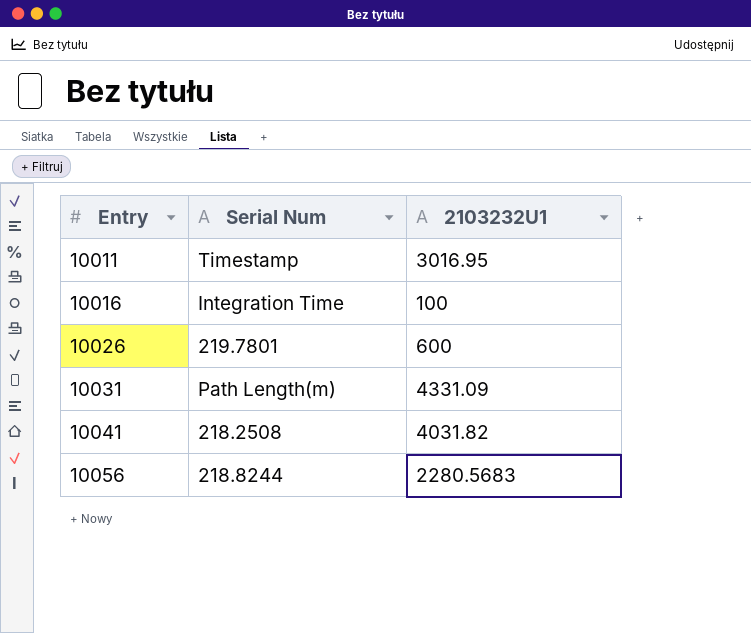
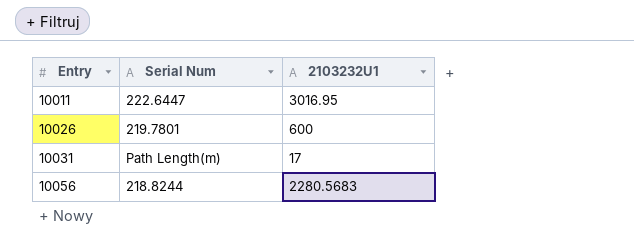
row 10016: Integration Time | 100 -> none
row 10041: 218.2508 | 4031.82 -> none
10011 | Serial Num: Timestamp -> 222.6447
10031 | 2103232U1: 4331.09 -> 17

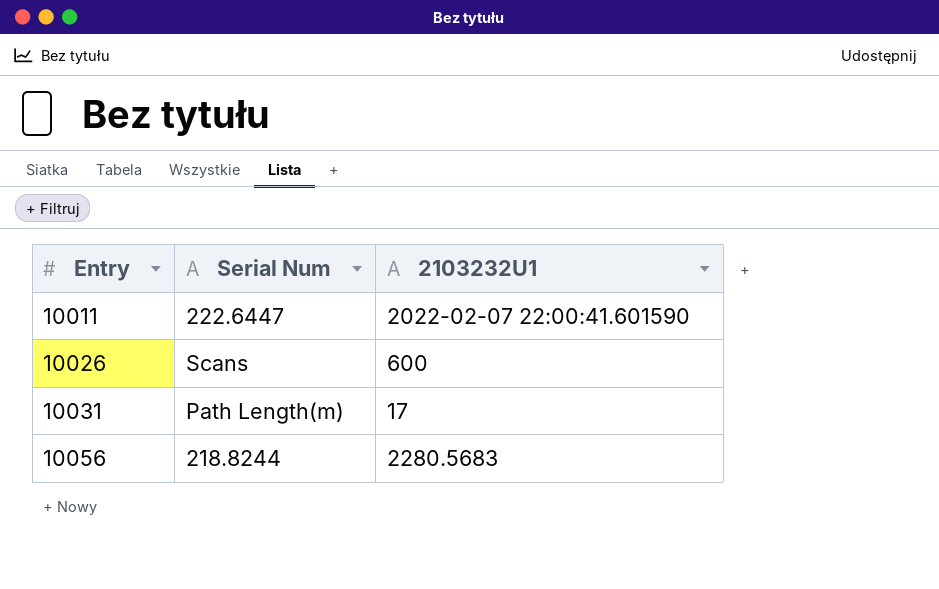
10011 | 2103232U1: 3016.95 -> 2022-02-07 22:00:41.601590
10026 | Serial Num: 219.7801 -> Scans

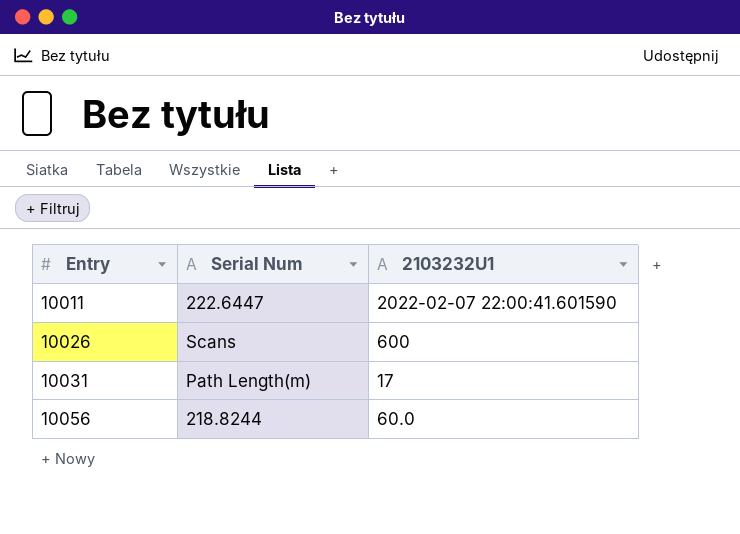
10056 | 2103232U1: 2280.5683 -> 60.0

